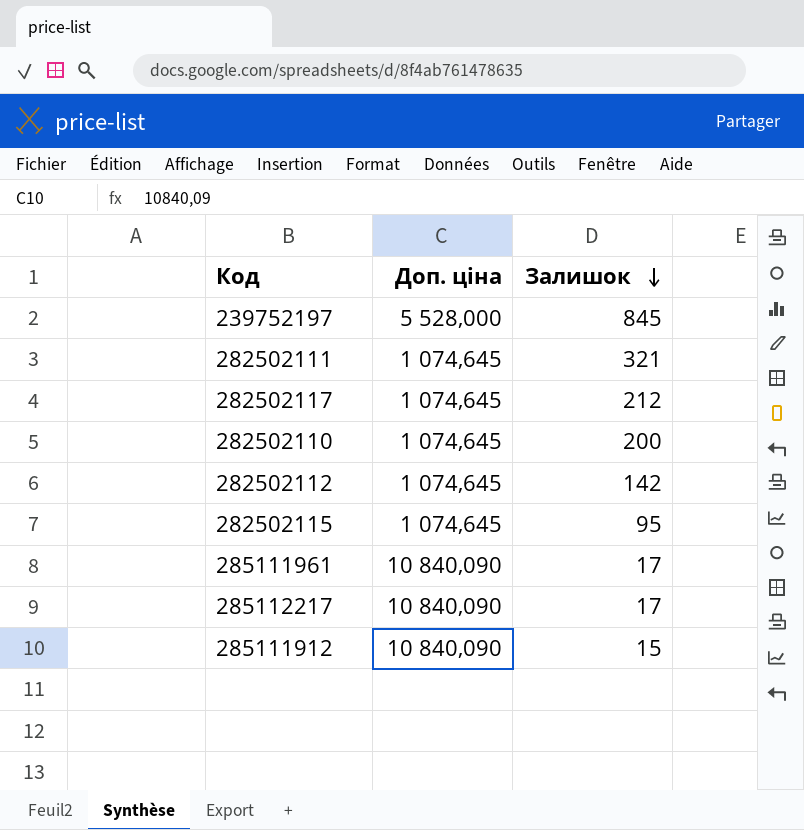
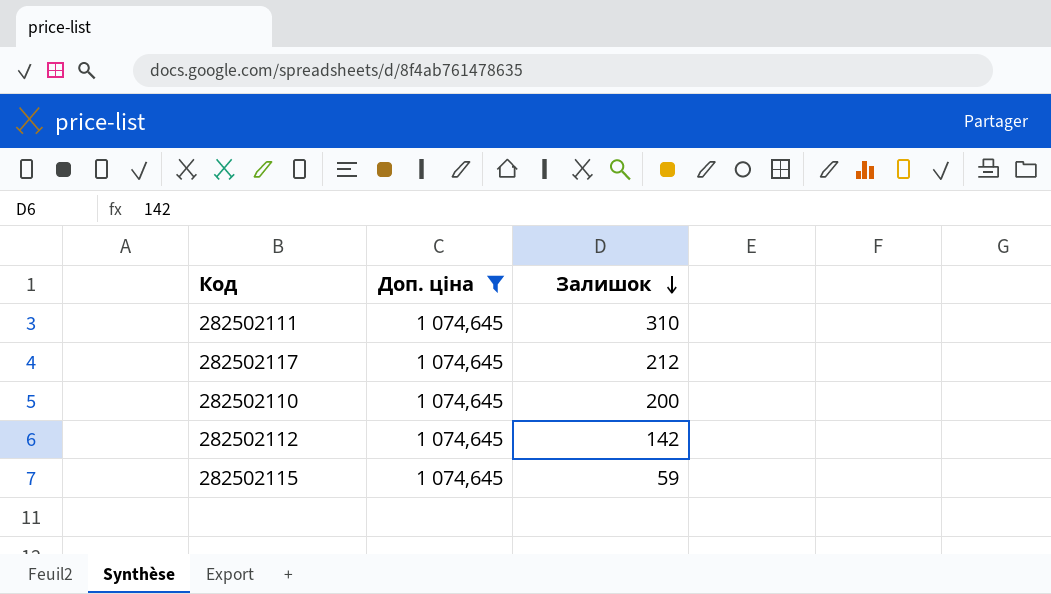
filter: none -> Доп. ціна = 1 074,645
282502111 | Залишок: 321 -> 310
282502115 | Залишок: 95 -> 59

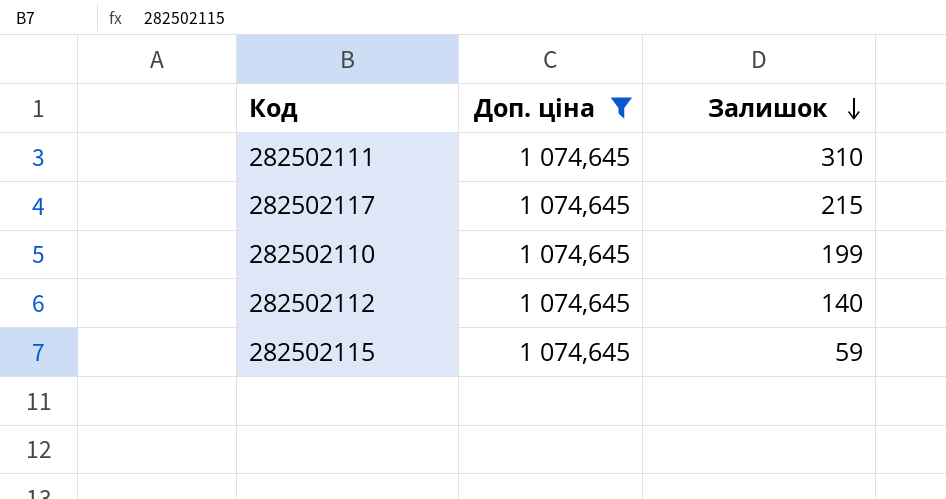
282502117 | Залишок: 212 -> 215
282502110 | Залишок: 200 -> 199
282502112 | Залишок: 142 -> 140

